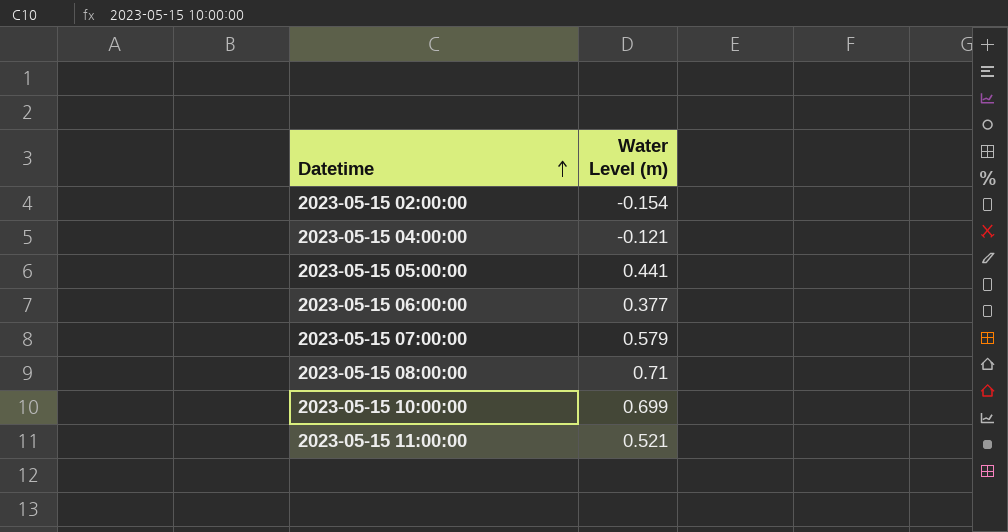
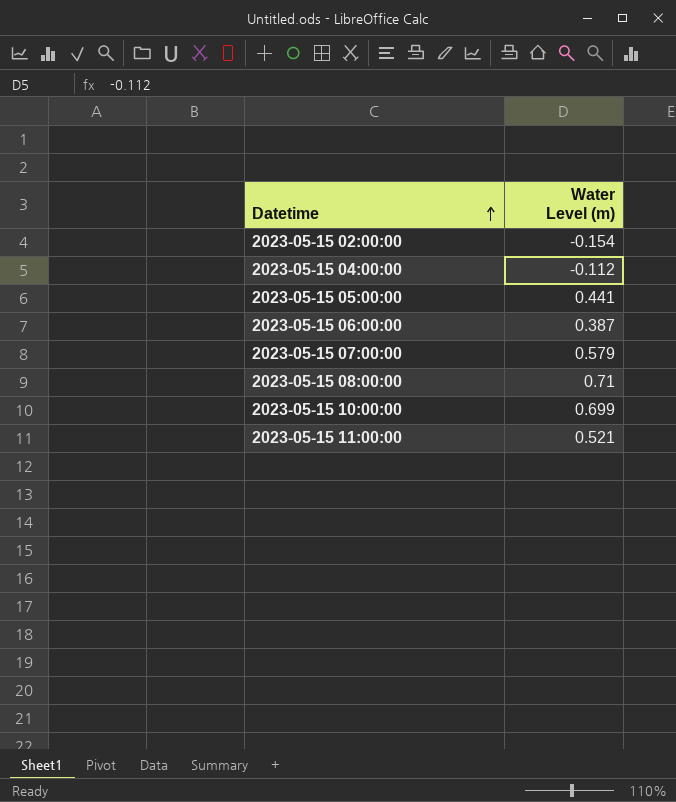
2023-05-15 04:00:00 | Water Level (m): -0.121 -> -0.112
2023-05-15 06:00:00 | Water Level (m): 0.377 -> 0.387

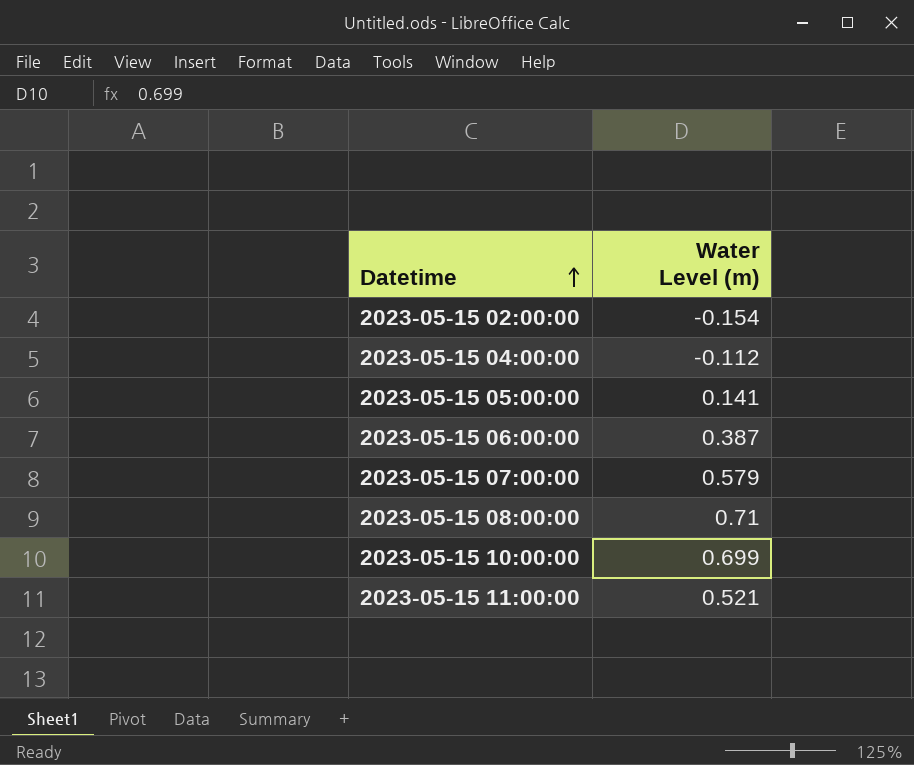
2023-05-15 05:00:00 | Water Level (m): 0.441 -> 0.141

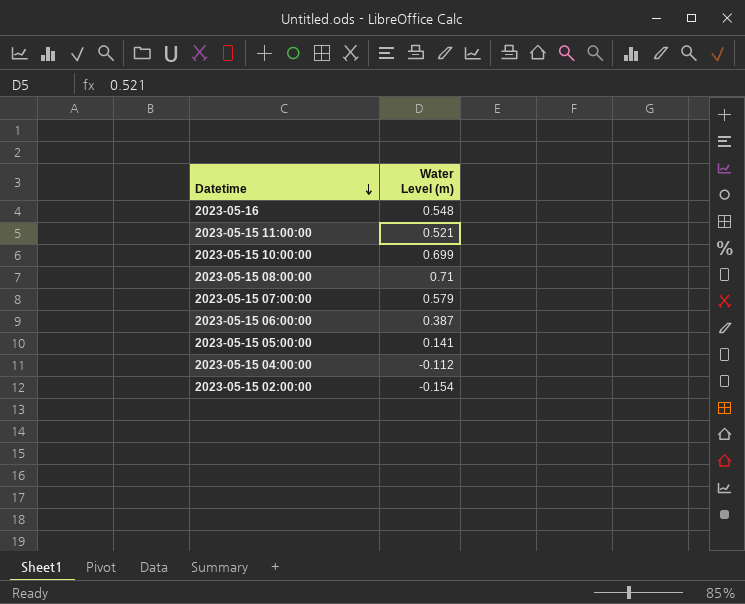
row order: Datetime ascending -> Datetime descending
row 2023-05-16: none -> 0.548

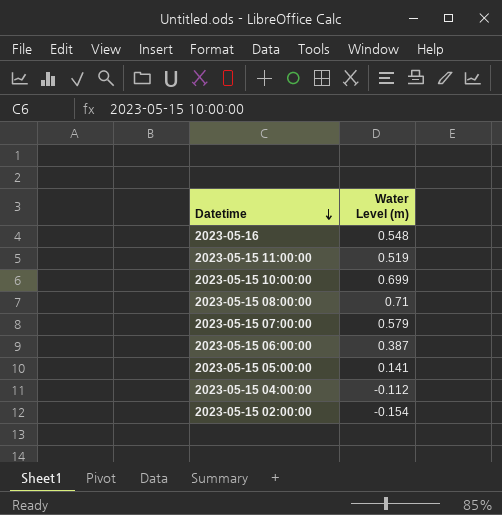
2023-05-15 11:00:00 | Water Level (m): 0.521 -> 0.519

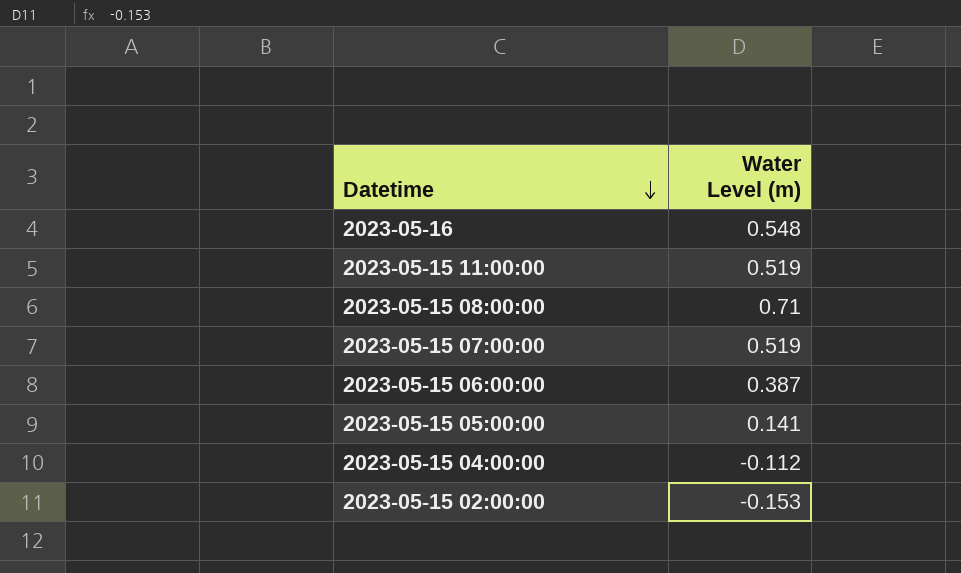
row 2023-05-15 10:00:00: 0.699 -> none
2023-05-15 07:00:00 | Water Level (m): 0.579 -> 0.519
2023-05-15 02:00:00 | Water Level (m): -0.154 -> -0.153

